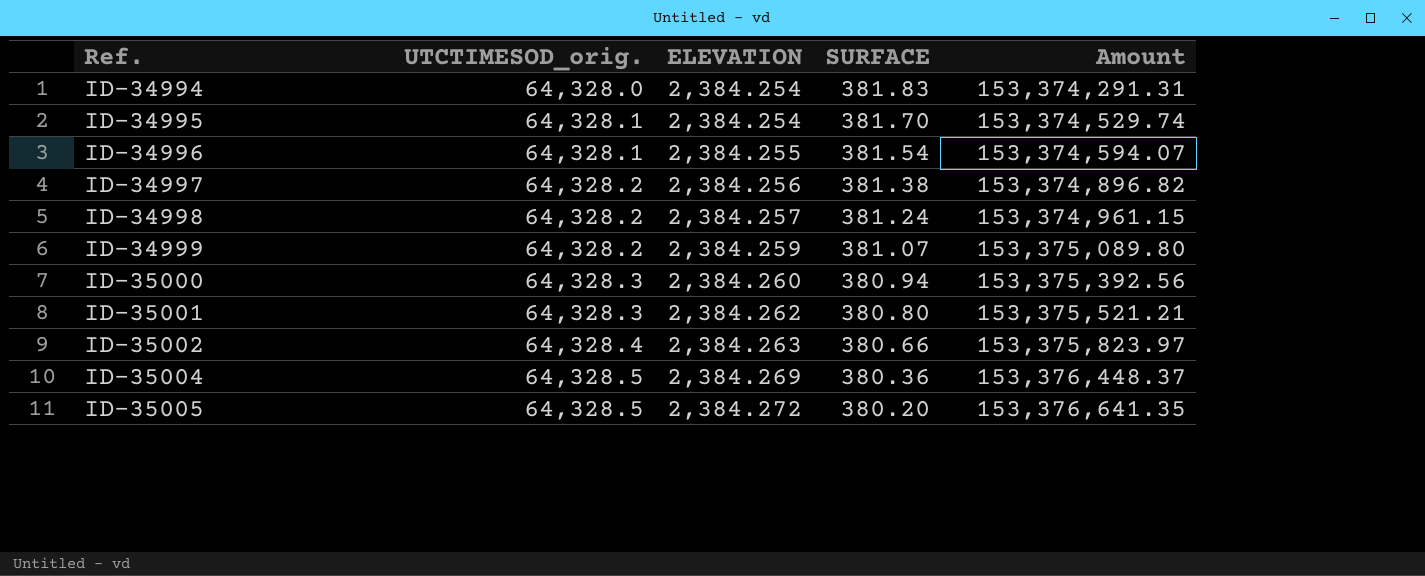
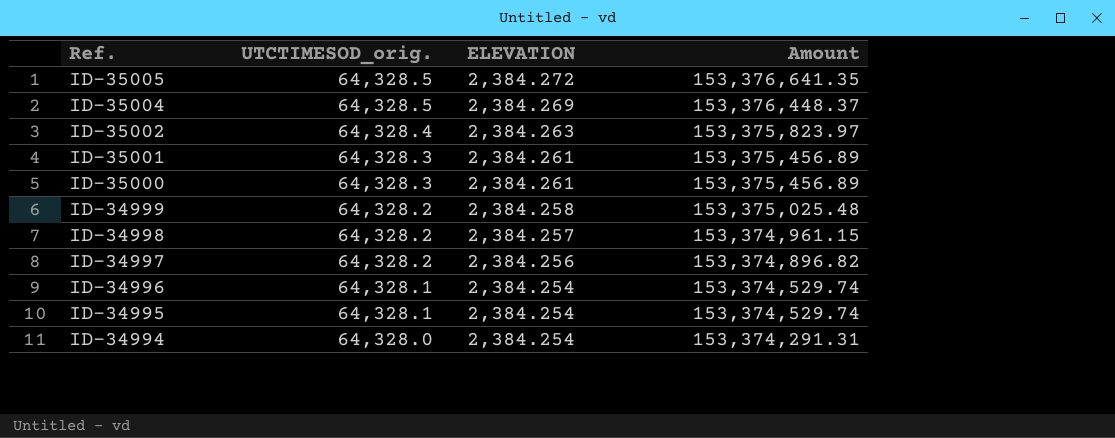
row order: Ref. ascending -> Ref. descending
column SURFACE | position: 4 -> none
ID-35001 | ELEVATION: 2,384.262 -> 2,384.261
ID-35001 | Amount: 153,375,521.21 -> 153,375,456.89
ID-35000 | ELEVATION: 2,384.260 -> 2,384.261
ID-35000 | Amount: 153,375,392.56 -> 153,375,456.89
ID-34999 | ELEVATION: 2,384.259 -> 2,384.258
ID-34999 | Amount: 153,375,089.80 -> 153,375,025.48
ID-34996 | ELEVATION: 2,384.255 -> 2,384.254
ID-34996 | Amount: 153,374,594.07 -> 153,374,529.74

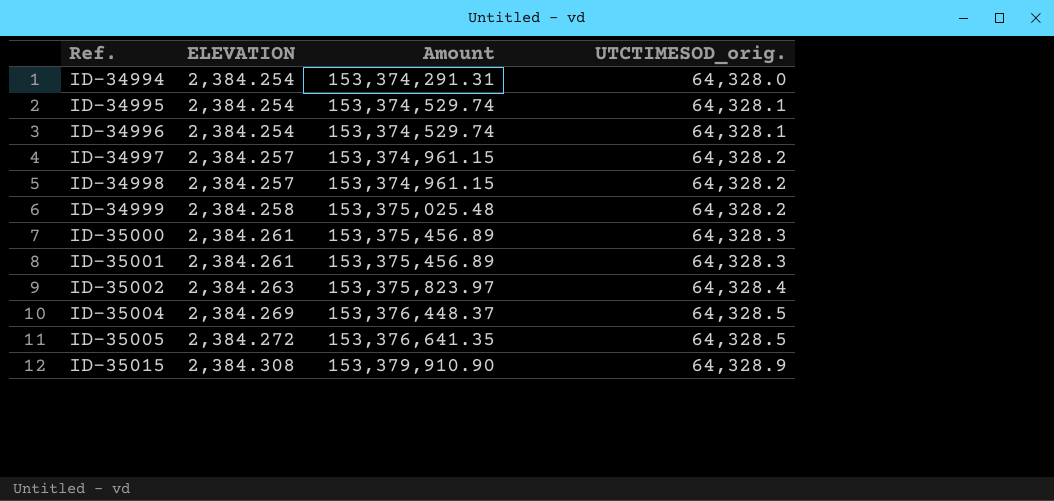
row order: Ref. descending -> Ref. ascending
column UTCTIMESOD_orig. | position: 2 -> 4
ID-34997 | ELEVATION: 2,384.256 -> 2,384.257
ID-34997 | Amount: 153,374,896.82 -> 153,374,961.15
row ID-35015: none -> 2,384.308 | 153,379,910.90 | 64,328.9

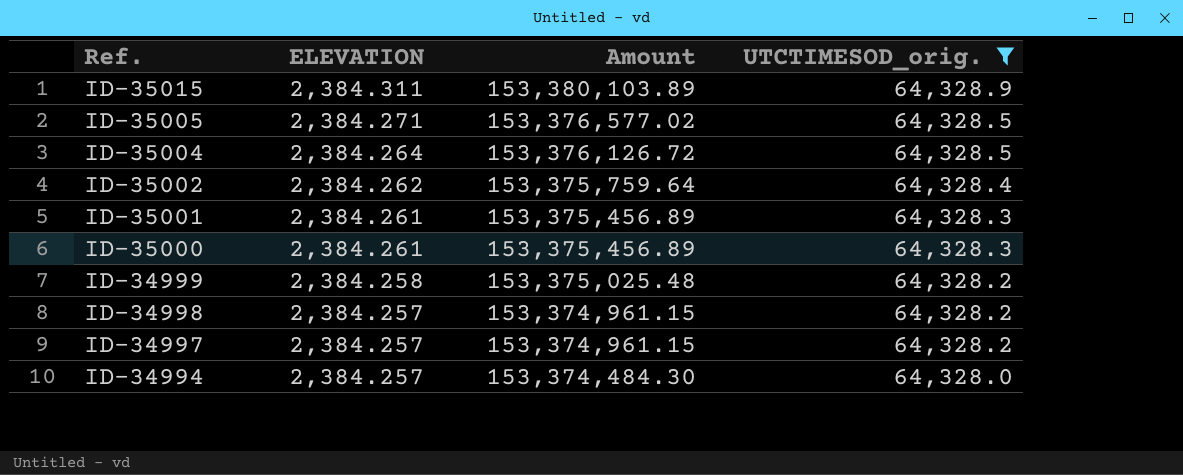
filter: none -> UTCTIMESOD_orig. != 64,328.1
row order: Ref. ascending -> Ref. descending
ID-35015 | ELEVATION: 2,384.308 -> 2,384.311
ID-35015 | Amount: 153,379,910.90 -> 153,380,103.89
ID-35005 | ELEVATION: 2,384.272 -> 2,384.271
ID-35005 | Amount: 153,376,641.35 -> 153,376,577.02
ID-35004 | ELEVATION: 2,384.269 -> 2,384.264
ID-35004 | Amount: 153,376,448.37 -> 153,376,126.72
ID-35002 | ELEVATION: 2,384.263 -> 2,384.262
ID-35002 | Amount: 153,375,823.97 -> 153,375,759.64
ID-34994 | ELEVATION: 2,384.254 -> 2,384.257
ID-34994 | Amount: 153,374,291.31 -> 153,374,484.30

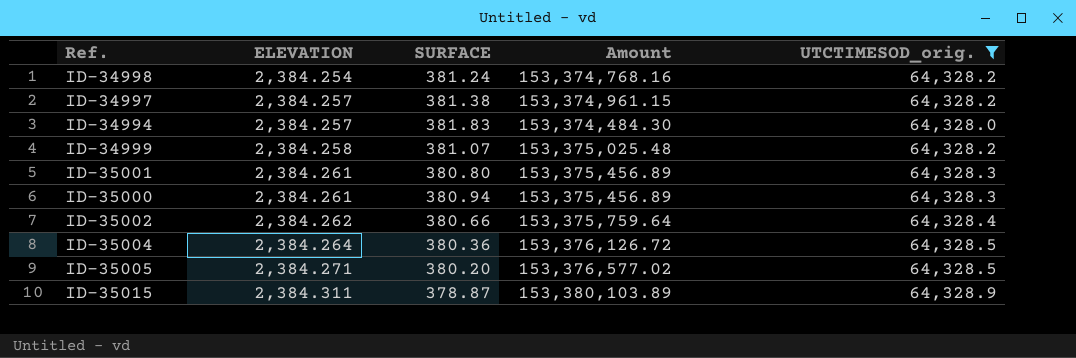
row order: Ref. descending -> ELEVATION ascending
column SURFACE | position: none -> 3
ID-34998 | ELEVATION: 2,384.257 -> 2,384.254
ID-34998 | Amount: 153,374,961.15 -> 153,374,768.16

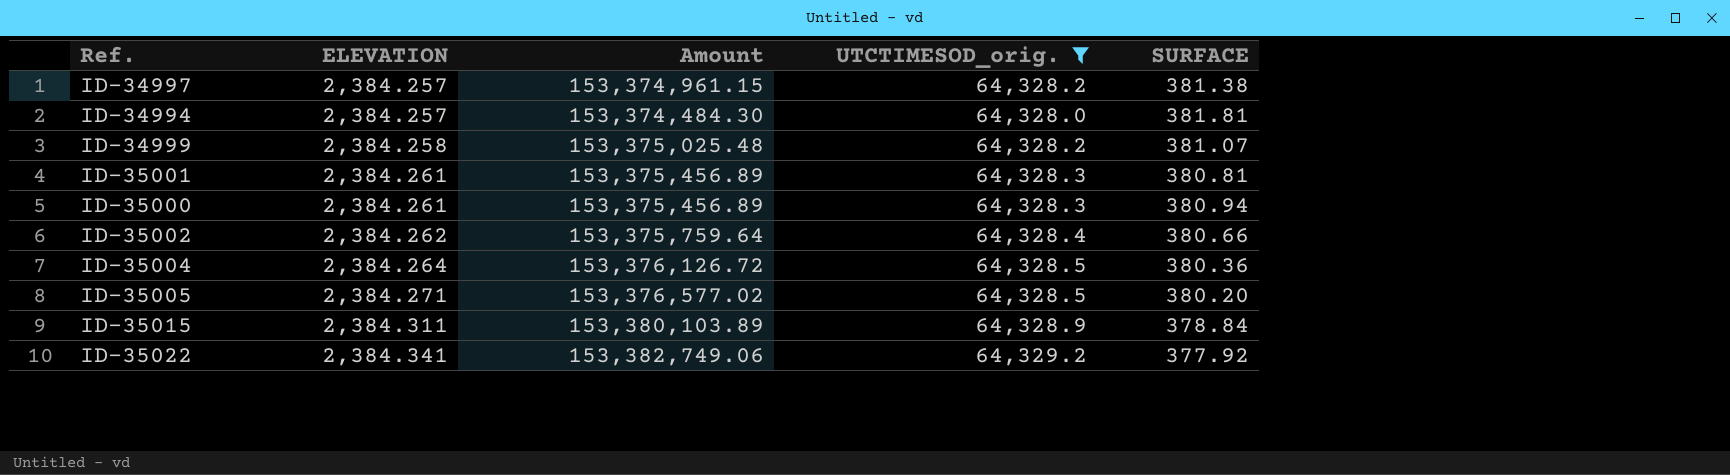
column SURFACE | position: 3 -> 5
row ID-34998: 2,384.254 | 381.24 | 153,374,768.16 | 64,328.2 -> none
ID-34994 | SURFACE: 381.83 -> 381.81
ID-35001 | SURFACE: 380.80 -> 380.81
ID-35015 | SURFACE: 378.87 -> 378.84
row ID-35022: none -> 2,384.341 | 153,382,749.06 | 64,329.2 | 377.92

